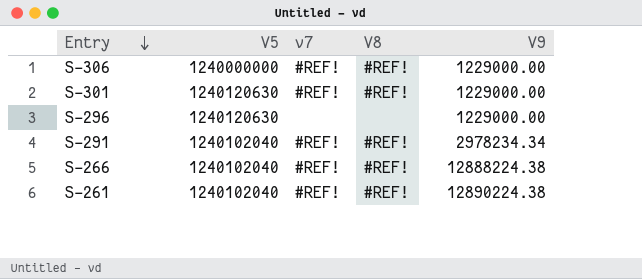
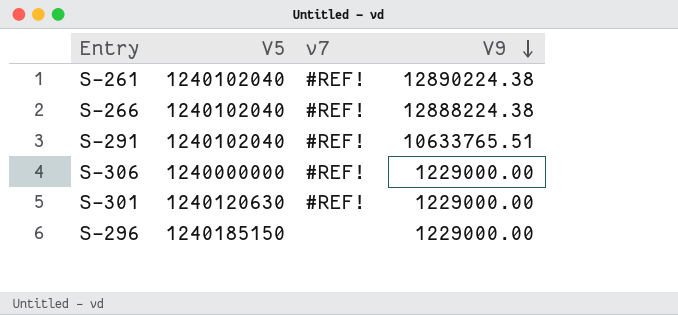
row order: Entry descending -> V9 descending
column V8 | position: 4 -> none
S-291 | V9: 2978234.34 -> 10633765.51
S-296 | V5: 1240120630 -> 1240185150

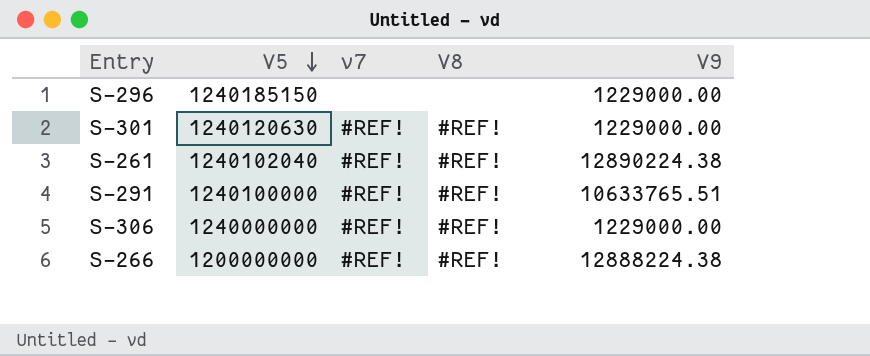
row order: V9 descending -> V5 descending
column V8 | position: none -> 4
S-291 | V5: 1240102040 -> 1240100000
S-266 | V5: 1240102040 -> 1200000000

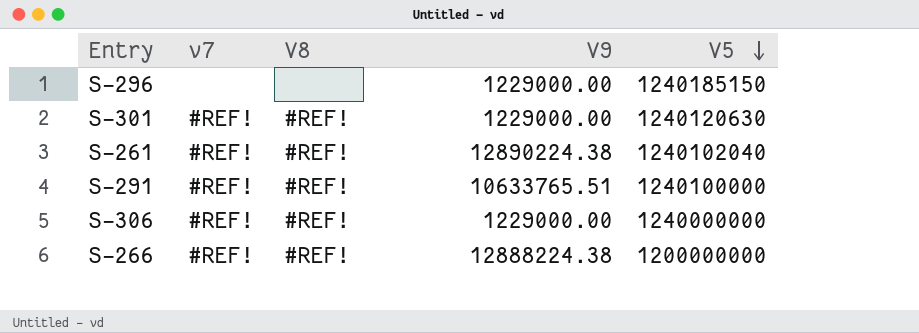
column V5 | position: 2 -> 5

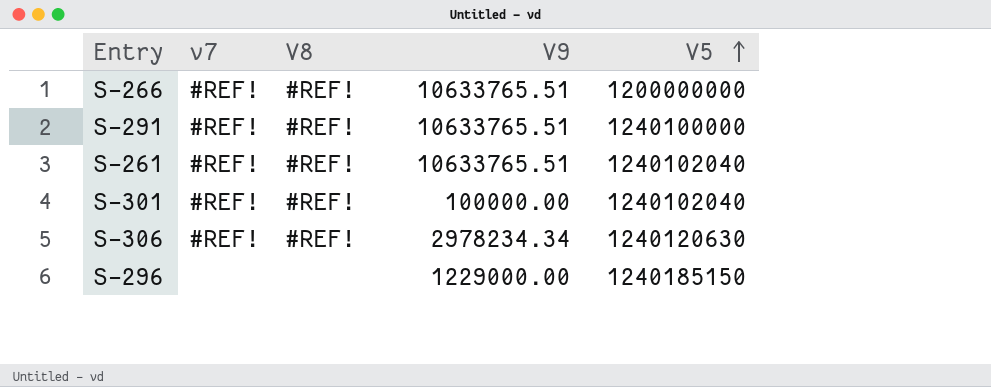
row order: V5 descending -> V5 ascending
S-266 | V9: 12888224.38 -> 10633765.51
S-261 | V9: 12890224.38 -> 10633765.51
S-301 | V9: 1229000.00 -> 100000.00
S-301 | V5: 1240120630 -> 1240102040
S-306 | V9: 1229000.00 -> 2978234.34
S-306 | V5: 1240000000 -> 1240120630

